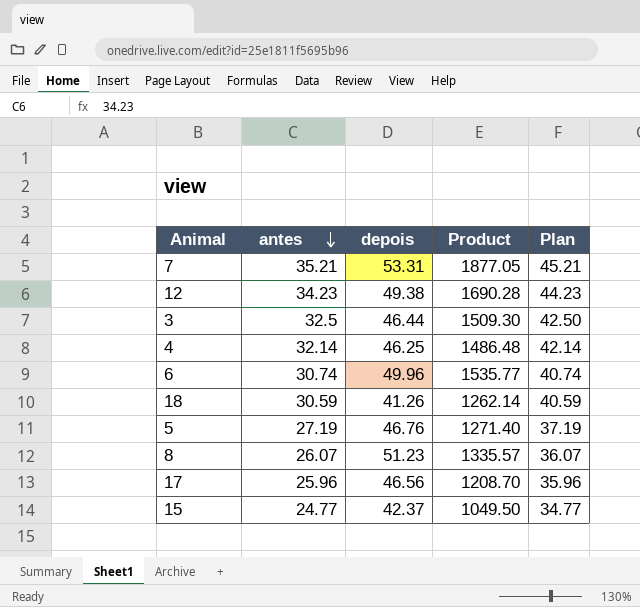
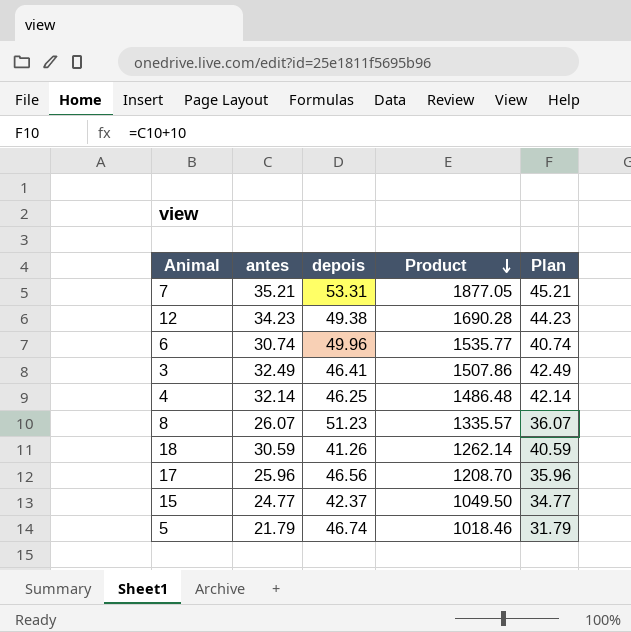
row order: antes descending -> Product descending
3 | antes: 32.5 -> 32.49
3 | depois: 46.44 -> 46.41
3 | Product: 1509.30 -> 1507.86
3 | Plan: 42.50 -> 42.49
5 | antes: 27.19 -> 21.79
5 | depois: 46.76 -> 46.74
5 | Product: 1271.40 -> 1018.46
5 | Plan: 37.19 -> 31.79

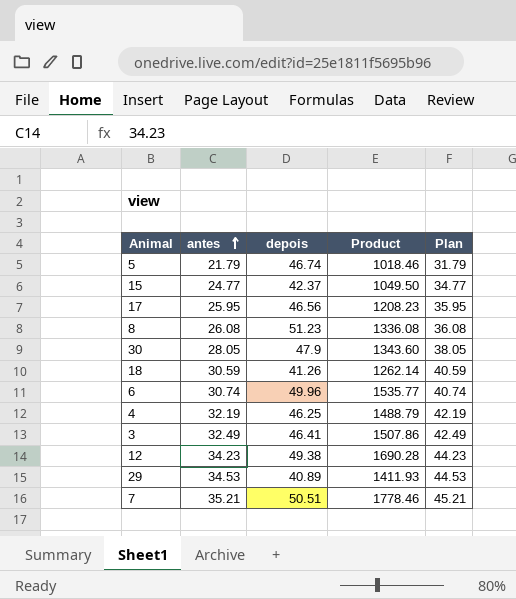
row order: Product descending -> antes ascending
17 | antes: 25.96 -> 25.95
17 | Product: 1208.70 -> 1208.23
17 | Plan: 35.96 -> 35.95
8 | antes: 26.07 -> 26.08
8 | Product: 1335.57 -> 1336.08
8 | Plan: 36.07 -> 36.08
row 30: none -> 28.05 | 47.9 | 1343.60 | 38.05
4 | antes: 32.14 -> 32.19
4 | Product: 1486.48 -> 1488.79
4 | Plan: 42.14 -> 42.19
row 29: none -> 34.53 | 40.89 | 1411.93 | 44.53
7 | depois: 53.31 -> 50.51
7 | Product: 1877.05 -> 1778.46

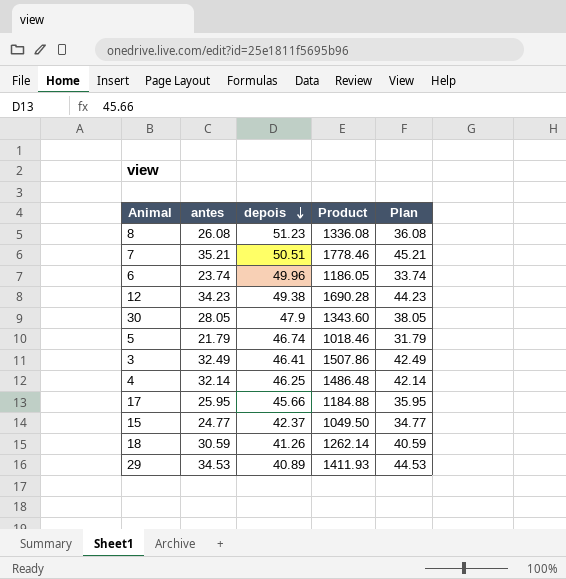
row order: antes ascending -> depois descending
6 | antes: 30.74 -> 23.74
6 | Product: 1535.77 -> 1186.05
6 | Plan: 40.74 -> 33.74
4 | antes: 32.19 -> 32.14
4 | Product: 1488.79 -> 1486.48
4 | Plan: 42.19 -> 42.14
17 | depois: 46.56 -> 45.66
17 | Product: 1208.23 -> 1184.88

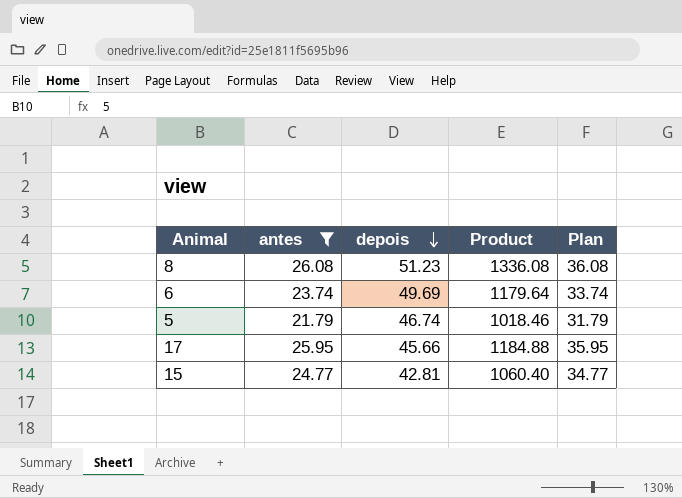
filter: none -> antes <= 26.08
6 | depois: 49.96 -> 49.69
6 | Product: 1186.05 -> 1179.64
15 | depois: 42.37 -> 42.81
15 | Product: 1049.50 -> 1060.40

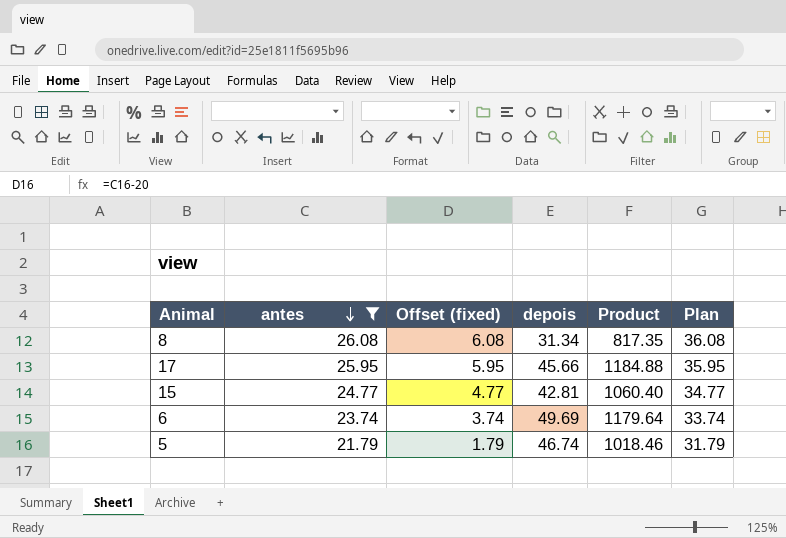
row order: depois descending -> antes descending
column Offset (fixed) | formula: none -> [antes] - 20
8 | depois: 51.23 -> 31.34
8 | Product: 1336.08 -> 817.35

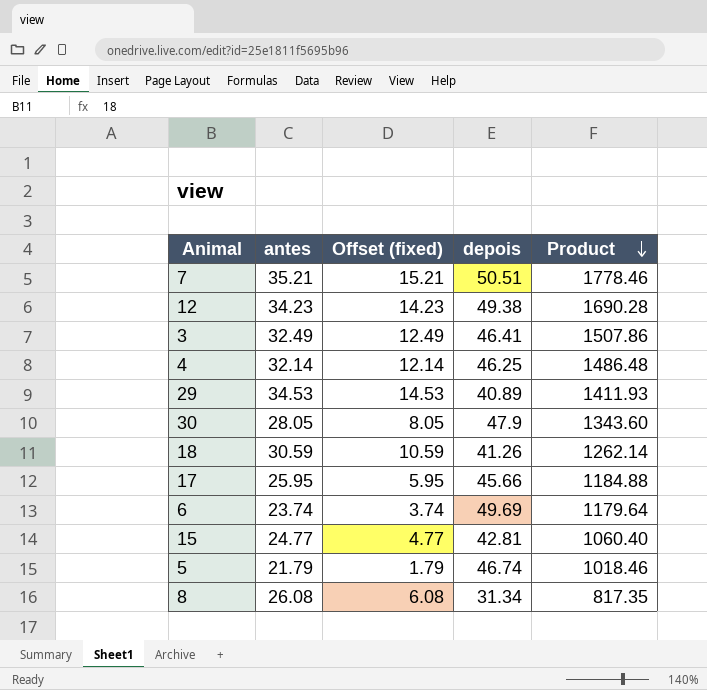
filter: antes <= 26.08 -> none
row order: antes descending -> Product descending
column Plan | formula: [antes] + 10 -> none

